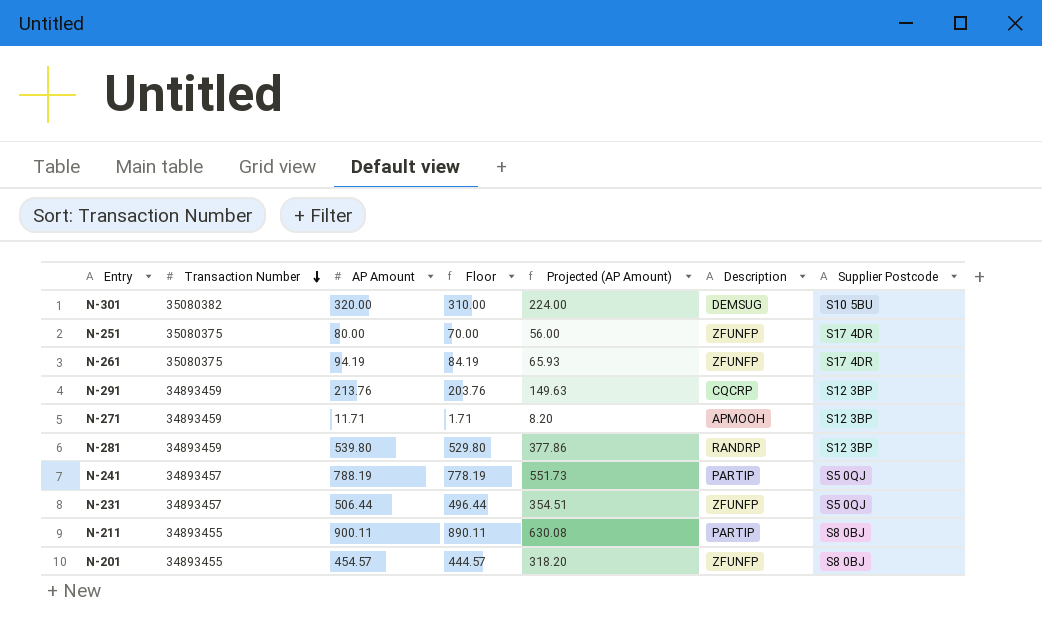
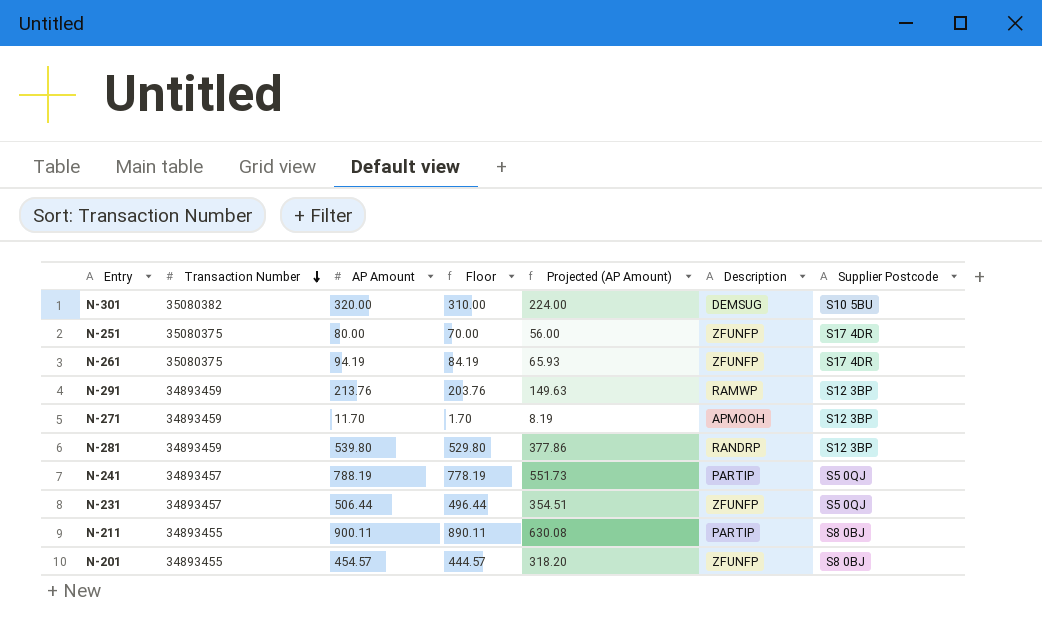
N-291 | Description: CQCRP -> RAMWP
N-271 | AP Amount: 11.71 -> 11.70
N-271 | Floor: 1.71 -> 1.70
N-271 | Projected (AP Amount): 8.20 -> 8.19

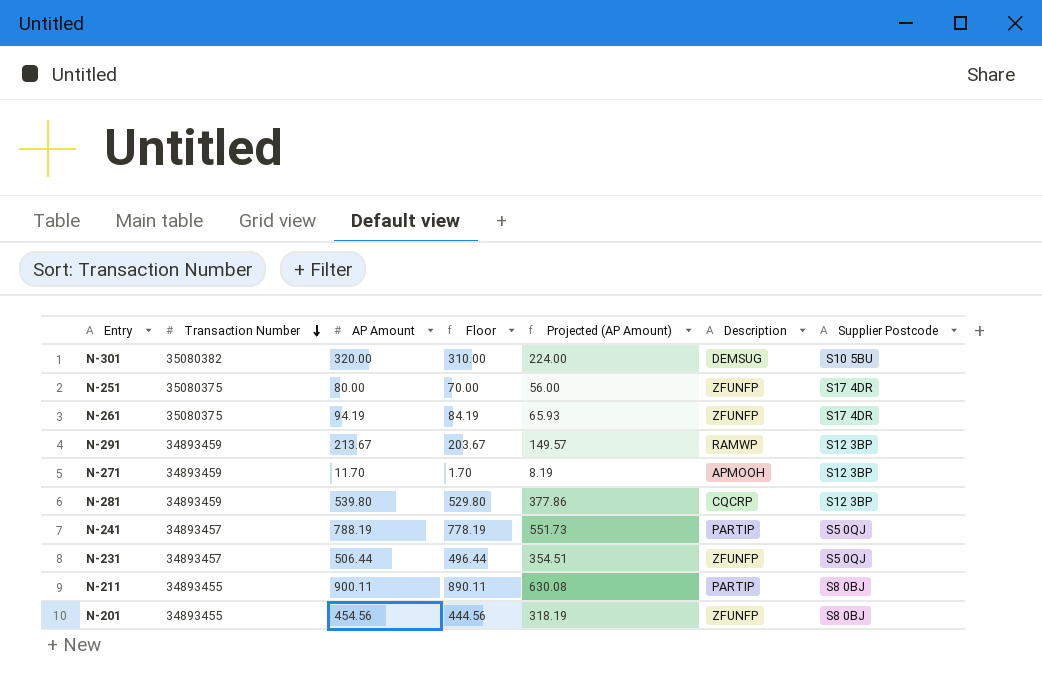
N-291 | AP Amount: 213.76 -> 213.67
N-291 | Floor: 203.76 -> 203.67
N-291 | Projected (AP Amount): 149.63 -> 149.57
N-281 | Description: RANDRP -> CQCRP
N-201 | AP Amount: 454.57 -> 454.56
N-201 | Floor: 444.57 -> 444.56
N-201 | Projected (AP Amount): 318.20 -> 318.19

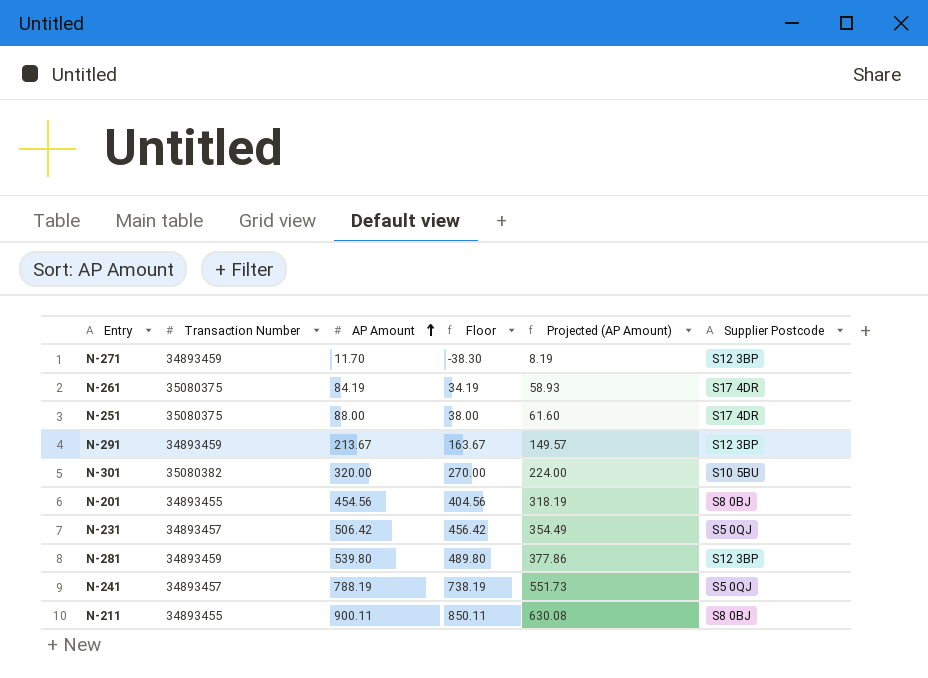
row order: Transaction Number descending -> AP Amount ascending
column Description | position: 6 -> none
column Floor | formula: [AP Amount] - 10 -> [AP Amount] - 50
N-261 | AP Amount: 94.19 -> 84.19
N-261 | Projected (AP Amount): 65.93 -> 58.93
N-251 | AP Amount: 80.00 -> 88.00
N-251 | Projected (AP Amount): 56.00 -> 61.60
N-231 | AP Amount: 506.44 -> 506.42
N-231 | Projected (AP Amount): 354.51 -> 354.49

